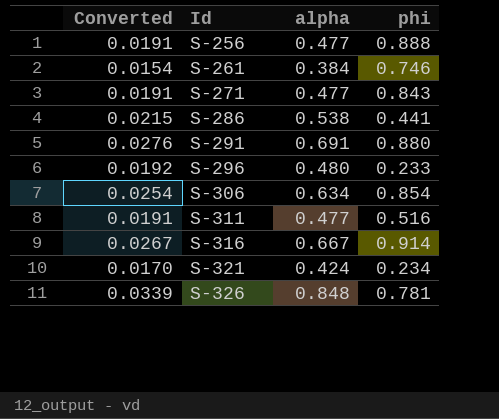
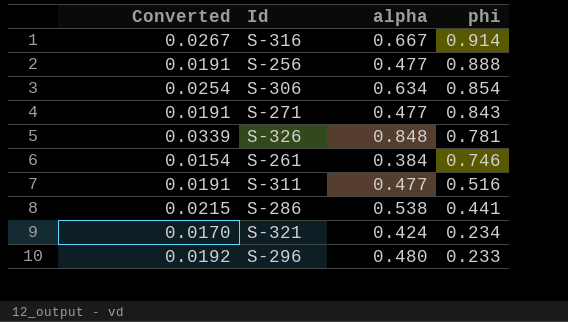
row order: Id ascending -> phi descending
row S-291: 0.0276 | 0.691 | 0.880 -> none

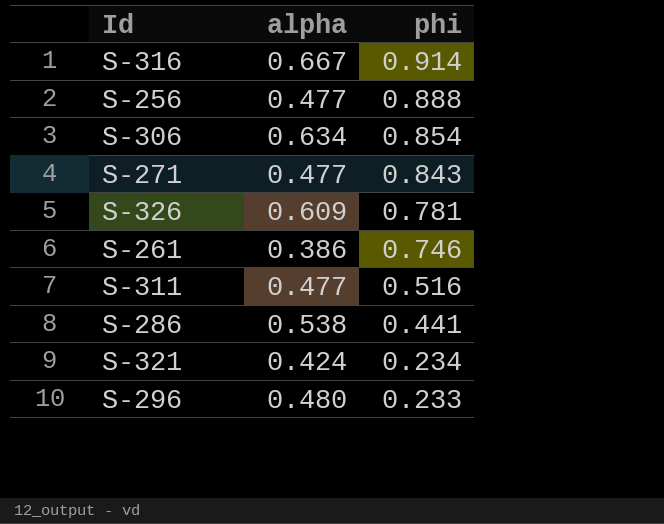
column Converted | formula: [alpha] * 0.04 -> none
S-326 | alpha: 0.848 -> 0.609
S-261 | alpha: 0.384 -> 0.386

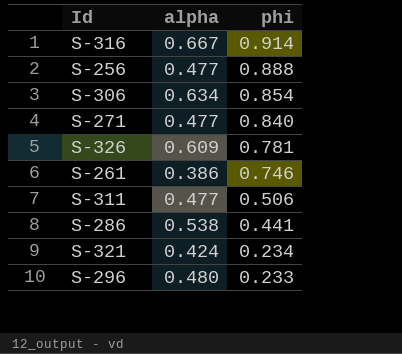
S-271 | phi: 0.843 -> 0.840
S-311 | phi: 0.516 -> 0.506

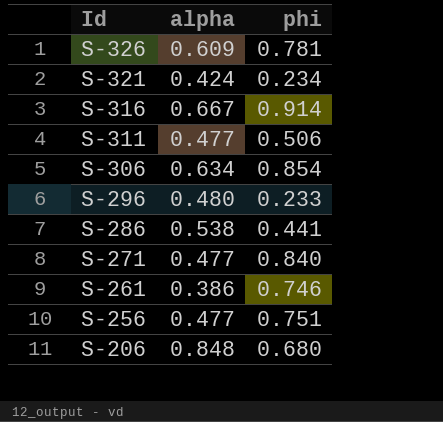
row order: phi descending -> Id descending
S-256 | phi: 0.888 -> 0.751
row S-206: none -> 0.848 | 0.680

